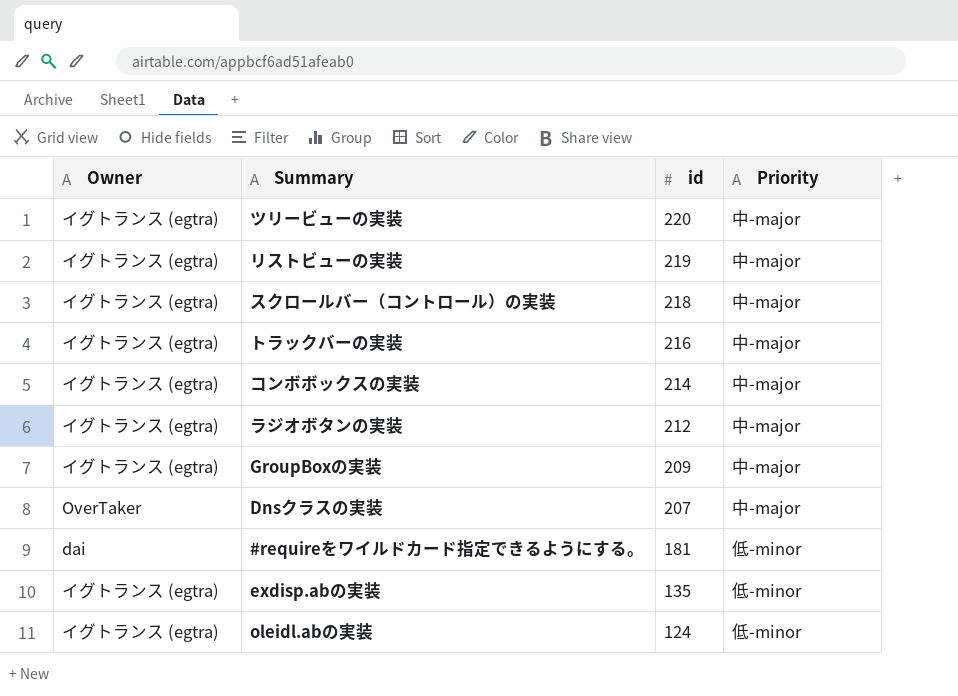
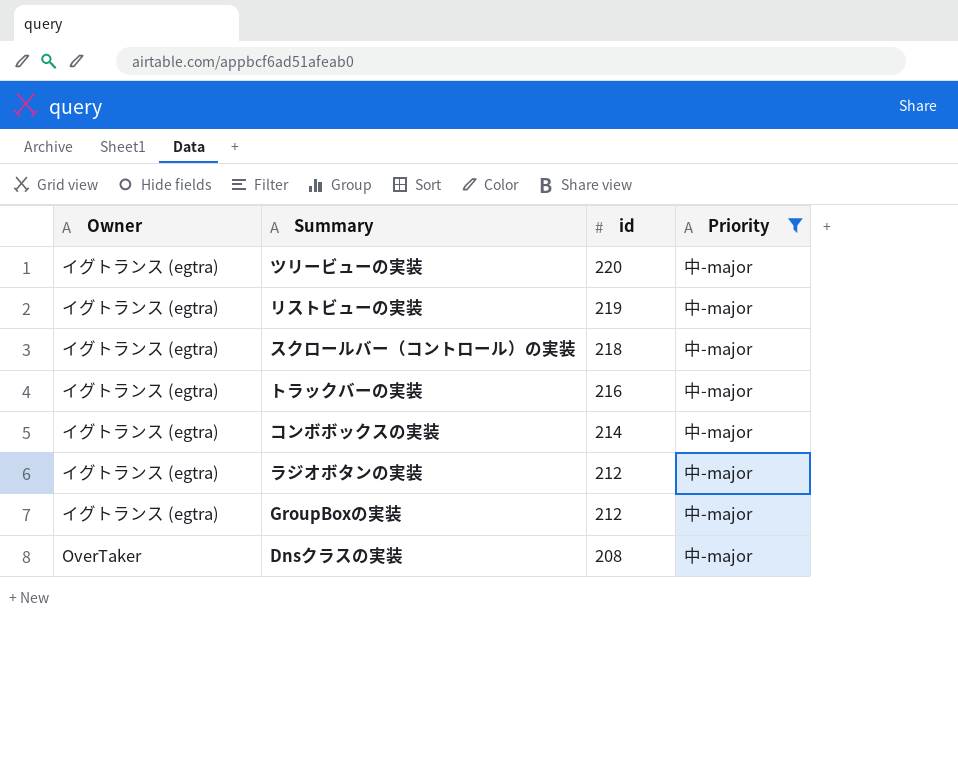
filter: none -> Priority = 中-major
GroupBoxの実装 | id: 209 -> 212
Dnsクラスの実装 | id: 207 -> 208

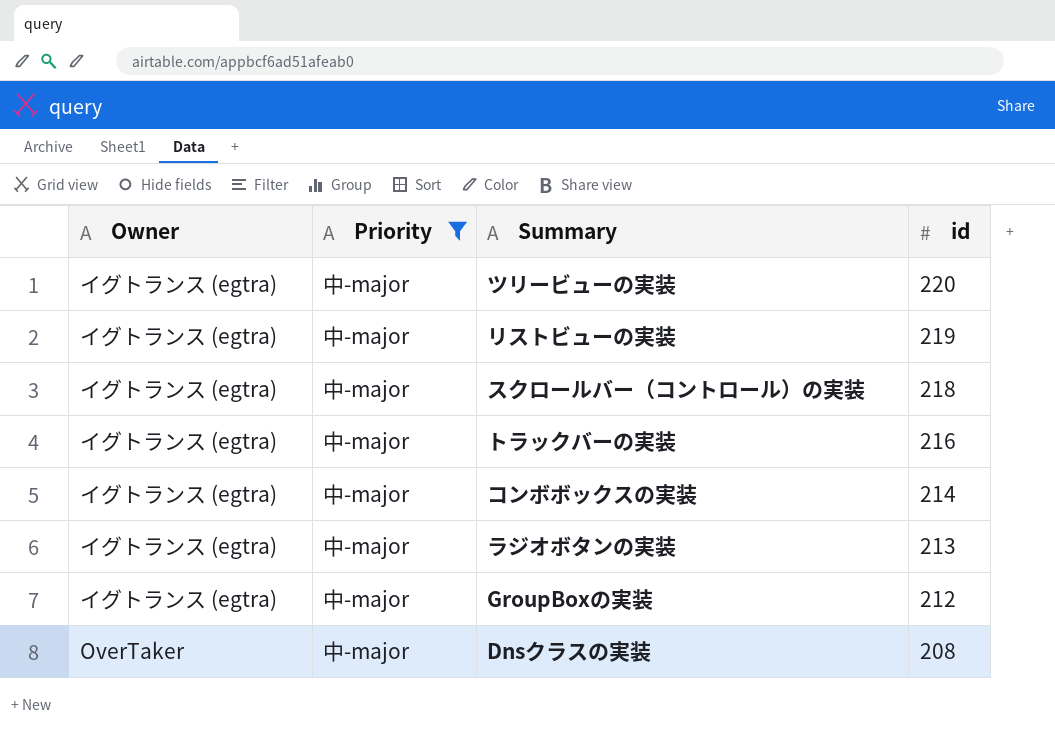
column Priority | position: 4 -> 2
ラジオボタンの実装 | id: 212 -> 213

